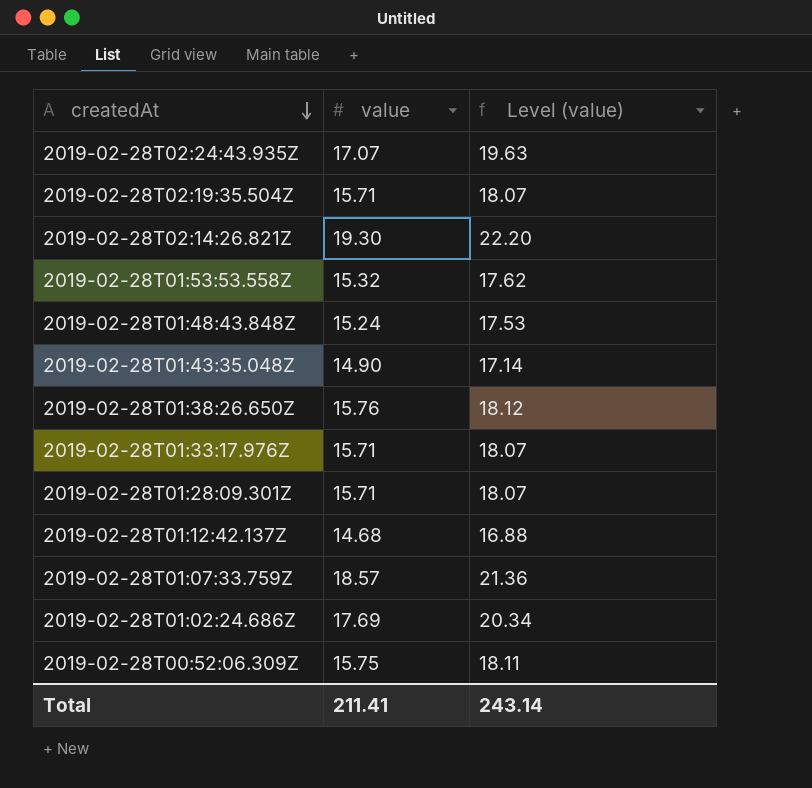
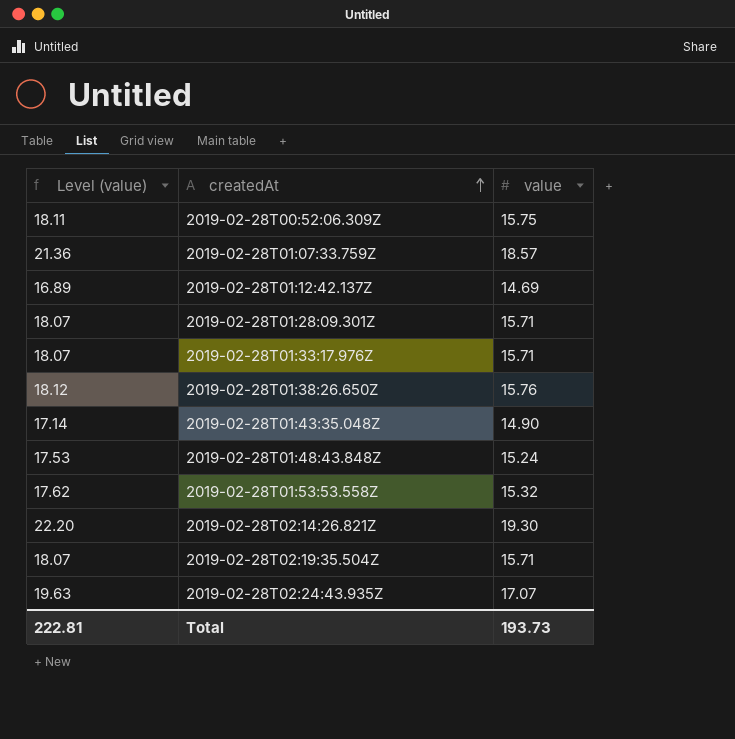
row order: createdAt descending -> createdAt ascending
column Level (value) | position: 3 -> 1
row 2019-02-28T01:02:24.686Z: 17.69 | 20.34 -> none
2019-02-28T01:12:42.137Z | Level (value): 16.88 -> 16.89
2019-02-28T01:12:42.137Z | value: 14.68 -> 14.69
Total | Level (value): 243.14 -> 222.81
Total | value: 211.41 -> 193.73

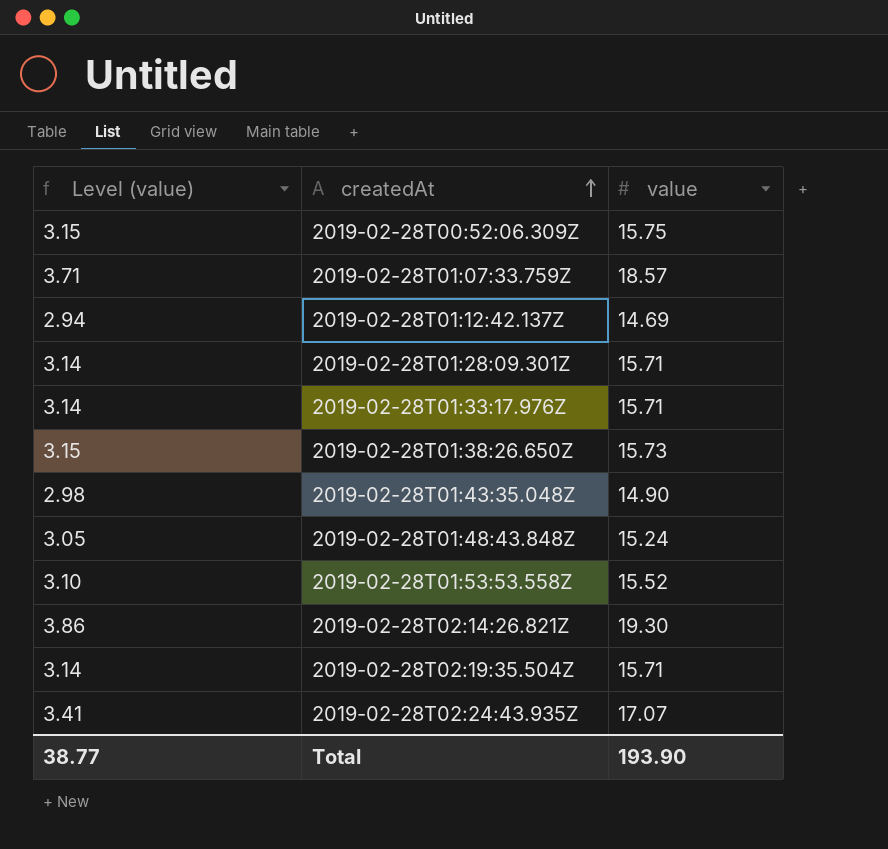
column Level (value) | formula: [value] * 1.15 -> [value] * 0.2
2019-02-28T01:38:26.650Z | value: 15.76 -> 15.73
2019-02-28T01:53:53.558Z | value: 15.32 -> 15.52
Total | Level (value): 222.81 -> 38.77
Total | value: 193.73 -> 193.90

